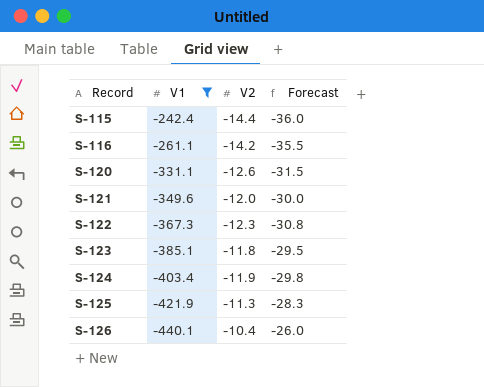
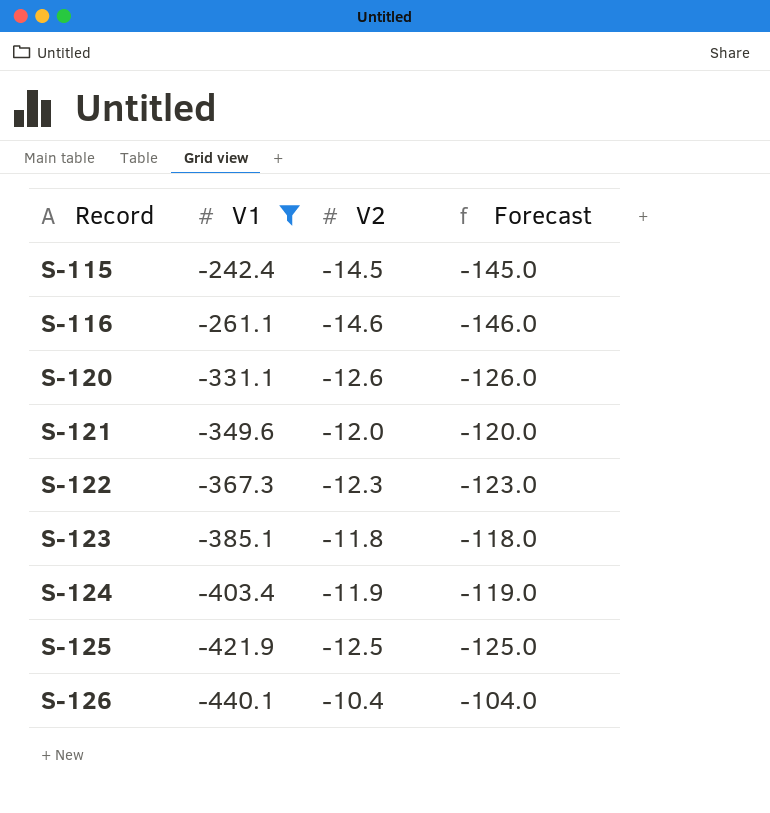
column Forecast | formula: [V2] * 2.5 -> [V2] * 10
S-115 | V2: -14.4 -> -14.5
S-116 | V2: -14.2 -> -14.6
S-125 | V2: -11.3 -> -12.5

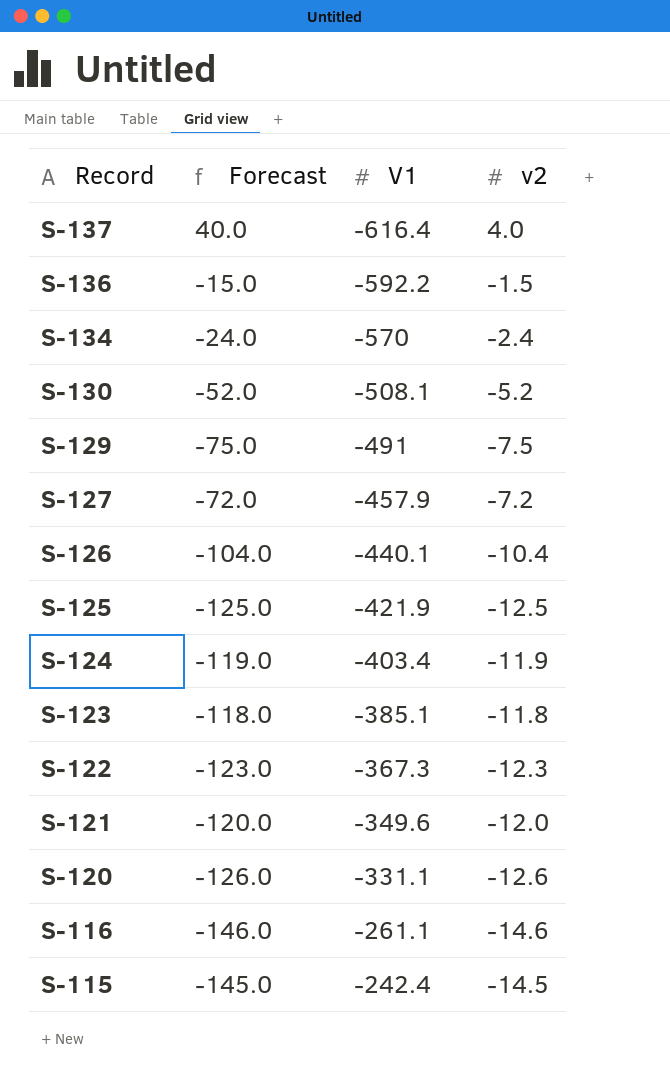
filter: V1 >= -440.1 -> none
row order: Record ascending -> Record descending
column Forecast | position: 4 -> 2
column name: V2 -> v2

